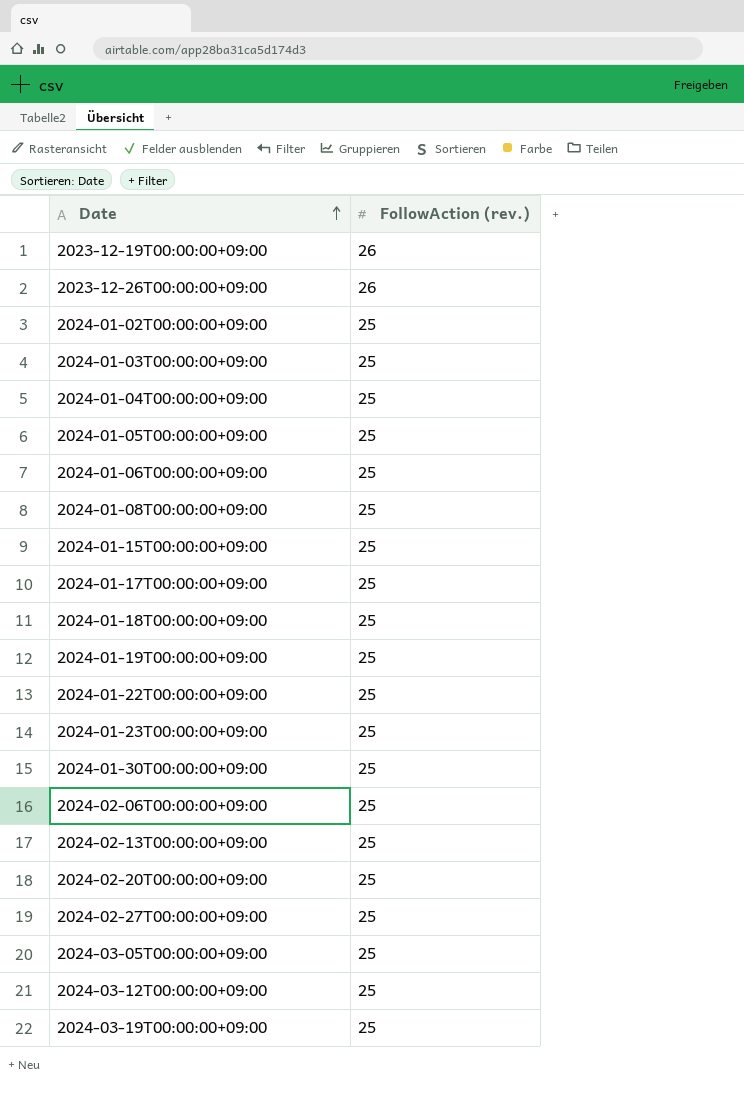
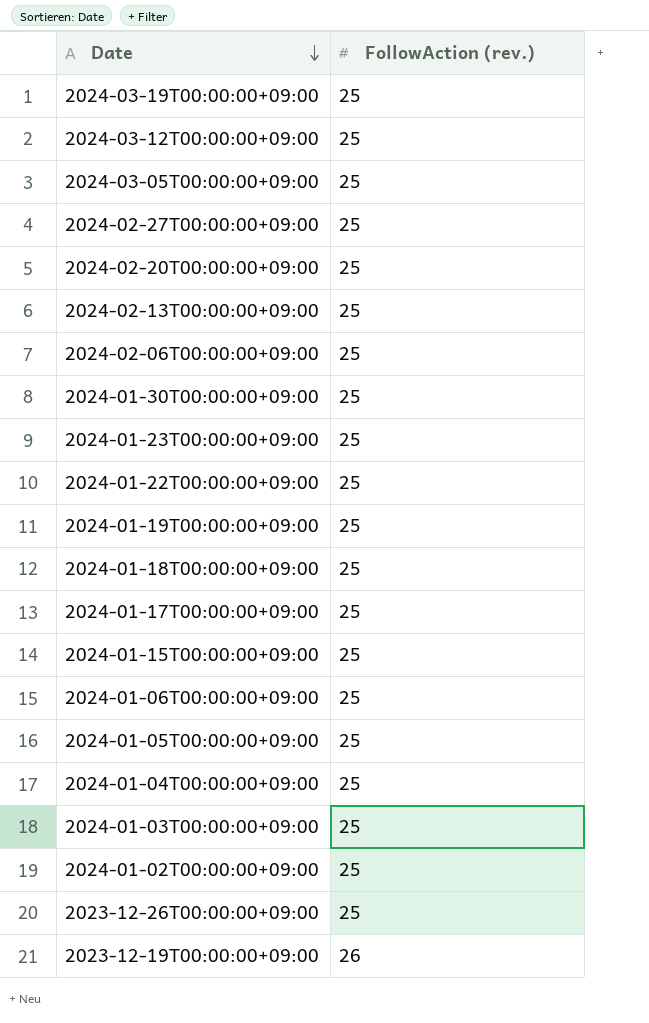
row order: Date ascending -> Date descending
row 2024-01-08T00:00:00+09:00: 25 -> none
2023-12-26T00:00:00+09:00 | FollowAction (rev.): 26 -> 25

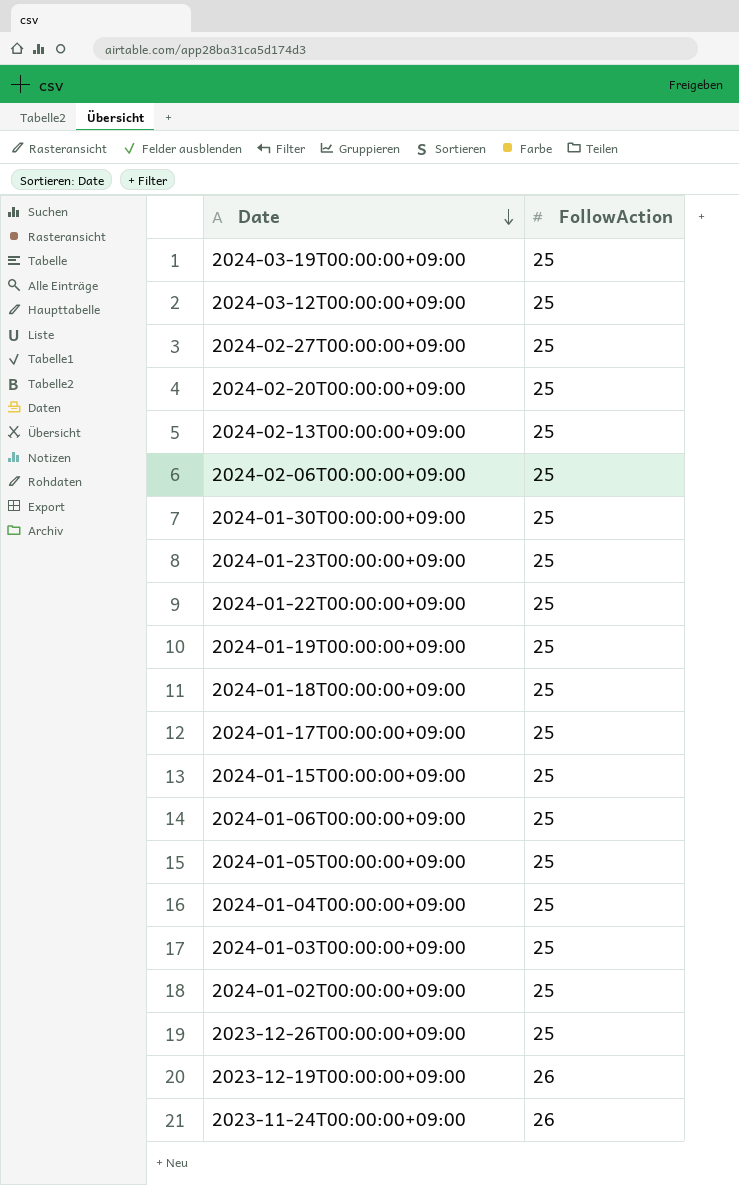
column name: FollowAction (rev.) -> FollowAction
row 2024-03-05T00:00:00+09:00: 25 -> none
row 2023-11-24T00:00:00+09:00: none -> 26

